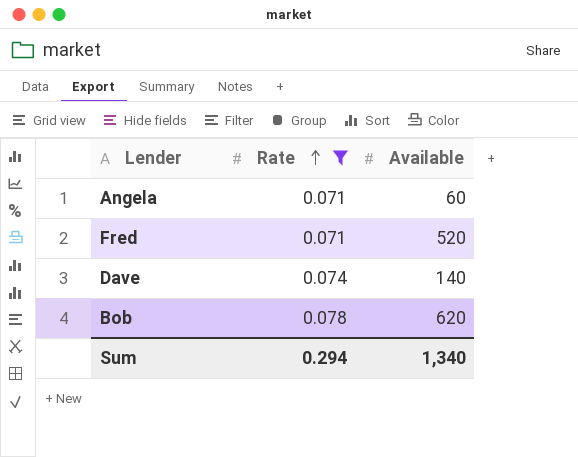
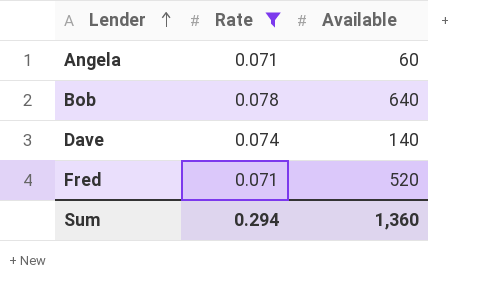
row order: Rate ascending -> Lender ascending
Bob | Available: 620 -> 640
Sum | Available: 1,340 -> 1,360

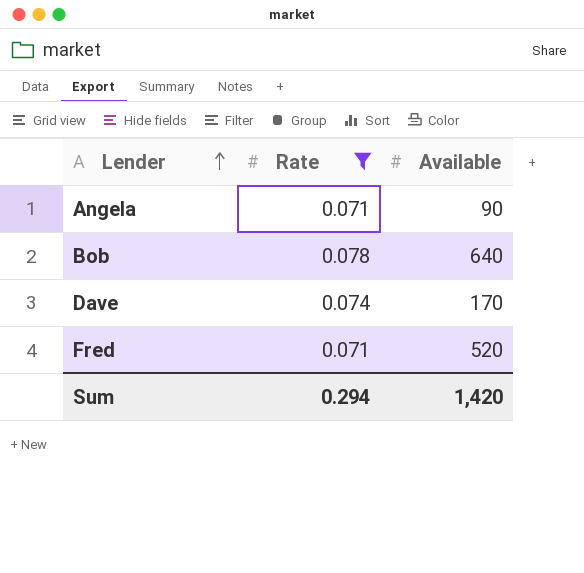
Angela | Available: 60 -> 90
Dave | Available: 140 -> 170
Sum | Available: 1,360 -> 1,420

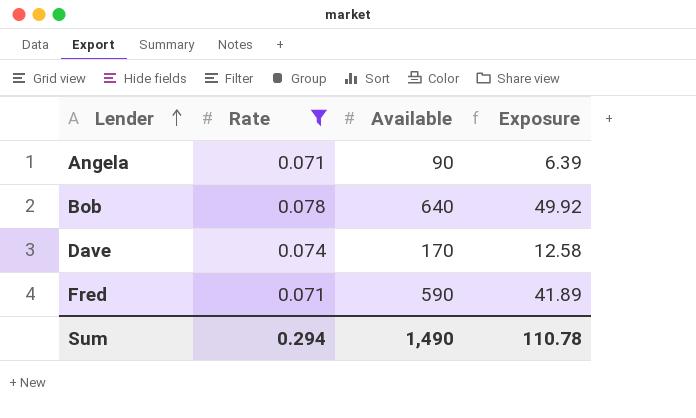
column Exposure | formula: none -> [Rate] * [Available]
Fred | Available: 520 -> 590
Sum | Available: 1,420 -> 1,490

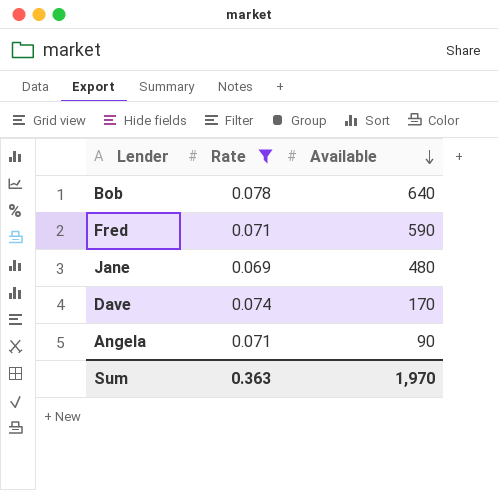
row order: Lender ascending -> Available descending
column Exposure | formula: [Rate] * [Available] -> none
row Jane: none -> 0.069 | 480
Sum | Rate: 0.294 -> 0.363
Sum | Available: 1,490 -> 1,970

